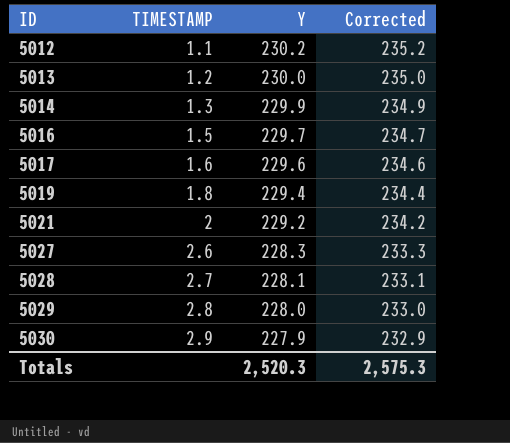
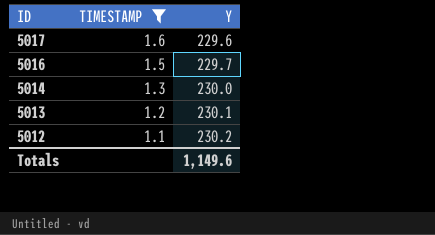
filter: none -> TIMESTAMP <= 1.6
row order: ID ascending -> ID descending
column Corrected | formula: [Y] + 5 -> none
5014 | Y: 229.9 -> 230.0
5013 | Y: 230.0 -> 230.1
Totals | Y: 2,520.3 -> 1,149.6

